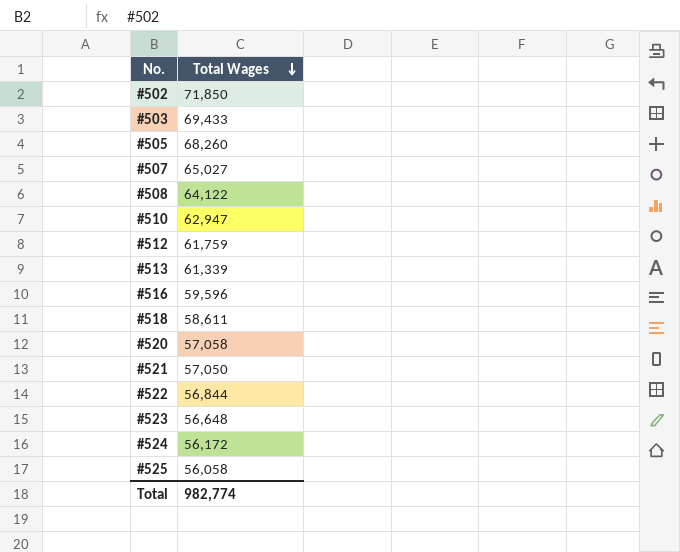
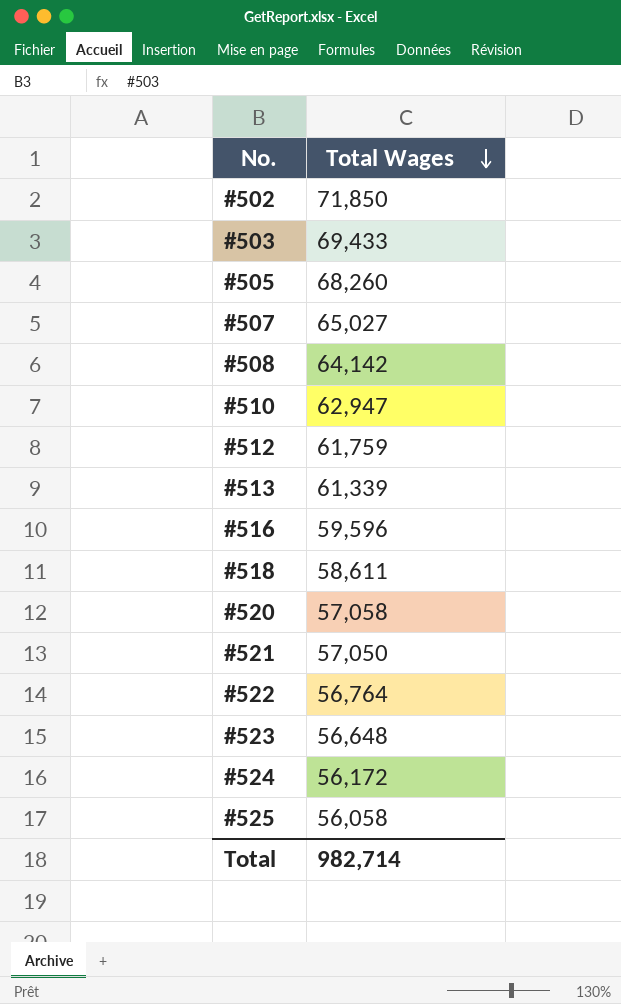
#508 | Total Wages: 64,122 -> 64,142
#522 | Total Wages: 56,844 -> 56,764
Total | Total Wages: 982,774 -> 982,714

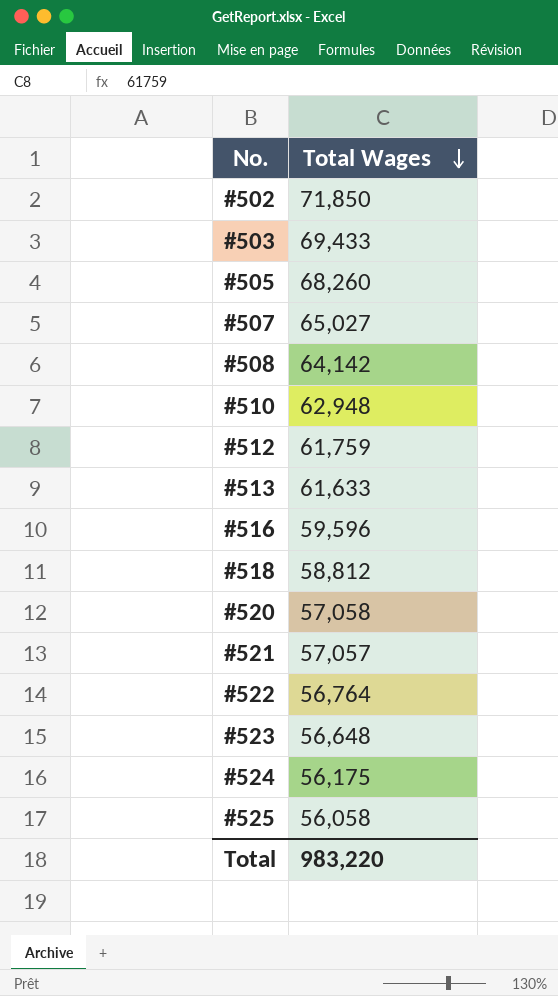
#510 | Total Wages: 62,947 -> 62,948
#513 | Total Wages: 61,339 -> 61,633
#518 | Total Wages: 58,611 -> 58,812
#521 | Total Wages: 57,050 -> 57,057
#524 | Total Wages: 56,172 -> 56,175
Total | Total Wages: 982,714 -> 983,220

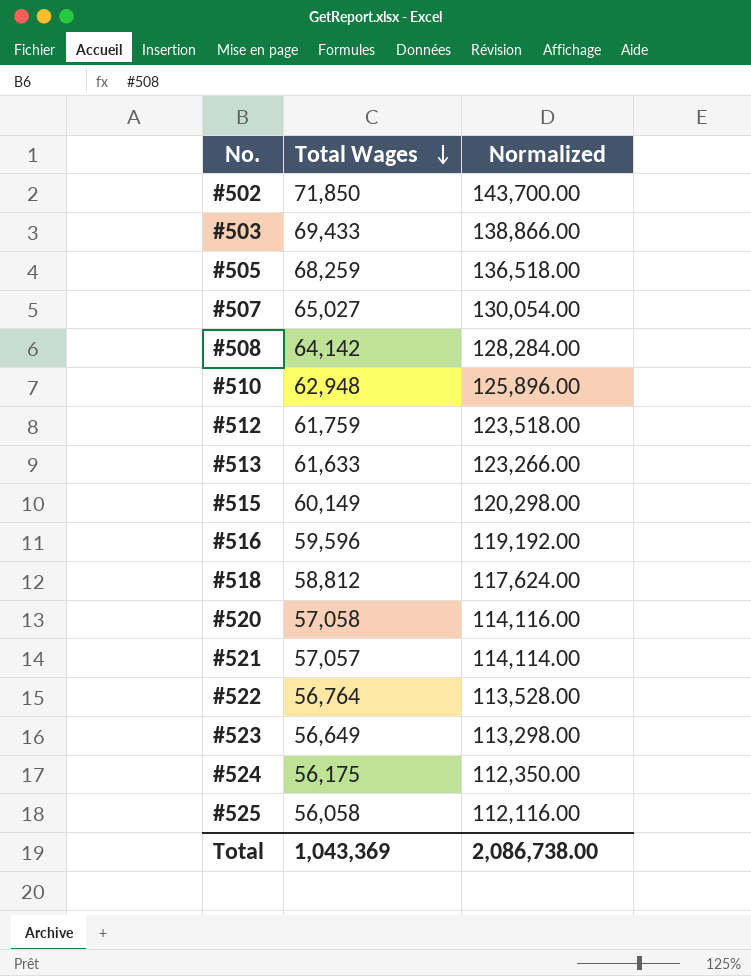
column Normalized | formula: none -> [Total Wages] * 2
#505 | Total Wages: 68,260 -> 68,259
row #515: none -> 60,149 | 120,298.00
#523 | Total Wages: 56,648 -> 56,649
Total | Total Wages: 983,220 -> 1,043,369

